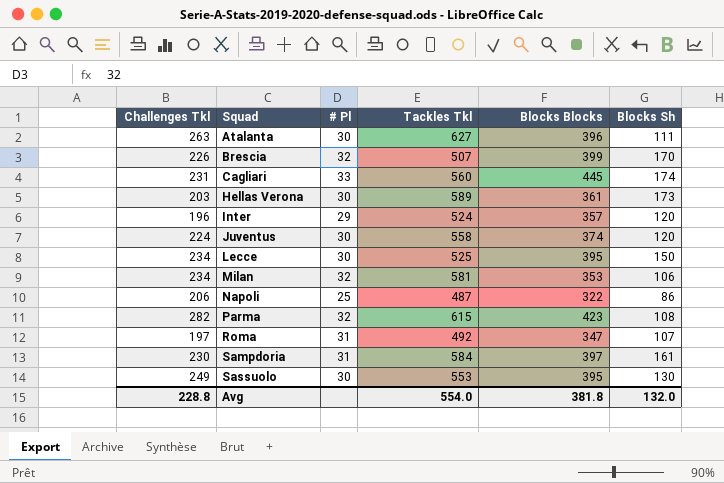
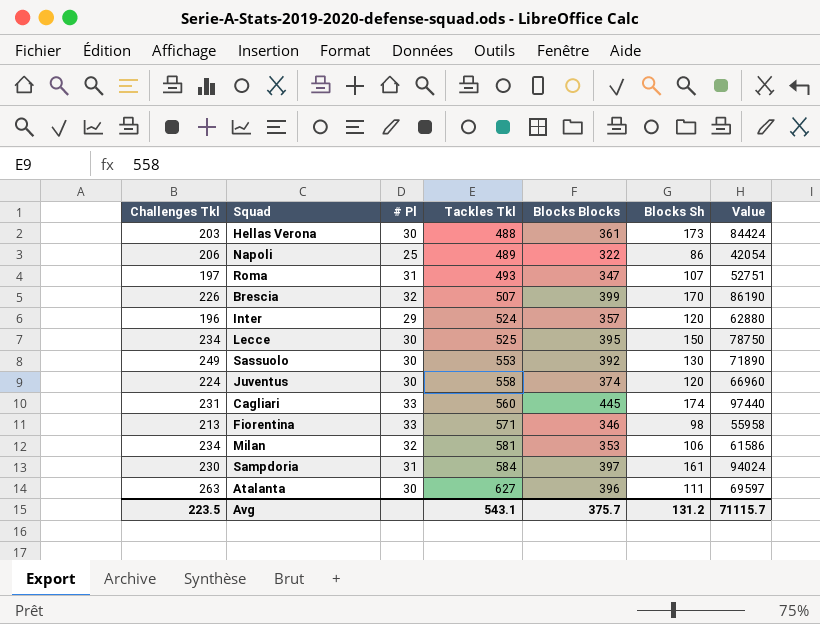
row order: Squad ascending -> Tackles Tkl ascending
column Value | formula: none -> [Tackles Tkl] * [Blocks Sh]
row Parma: 282 | 32 | 615 | 423 | 108 -> none
Hellas Verona | Tackles Tkl: 589 -> 488
Napoli | Tackles Tkl: 487 -> 489
Roma | Tackles Tkl: 492 -> 493
Sassuolo | Blocks Blocks: 395 -> 392
row Fiorentina: none -> 213 | 33 | 571 | 346 | 98 | 55958
Avg | Challenges Tkl: 228.8 -> 223.5
Avg | Tackles Tkl: 554.0 -> 543.1
Avg | Blocks Blocks: 381.8 -> 375.7
Avg | Blocks Sh: 132.0 -> 131.2

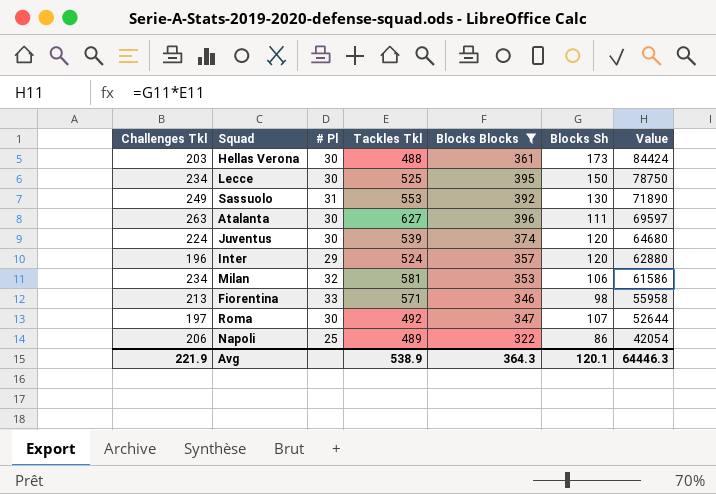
filter: none -> Blocks Blocks <= 396
row order: Tackles Tkl ascending -> Value descending
Sassuolo | # Pl: 30 -> 31
Juventus | Tackles Tkl: 558 -> 539
Juventus | Value: 66960 -> 64680
Roma | # Pl: 31 -> 30
Roma | Tackles Tkl: 493 -> 492
Roma | Value: 52751 -> 52644
Avg | Challenges Tkl: 223.5 -> 221.9
Avg | Tackles Tkl: 543.1 -> 538.9
Avg | Blocks Blocks: 375.7 -> 364.3
Avg | Blocks Sh: 131.2 -> 120.1
Avg | Value: 71115.7 -> 64446.3

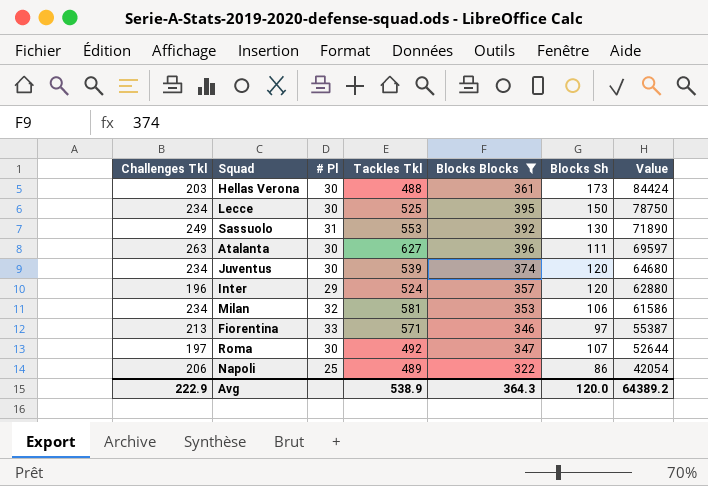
Juventus | Challenges Tkl: 224 -> 234
Fiorentina | Blocks Sh: 98 -> 97
Fiorentina | Value: 55958 -> 55387
Avg | Challenges Tkl: 221.9 -> 222.9
Avg | Blocks Sh: 120.1 -> 120.0
Avg | Value: 64446.3 -> 64389.2

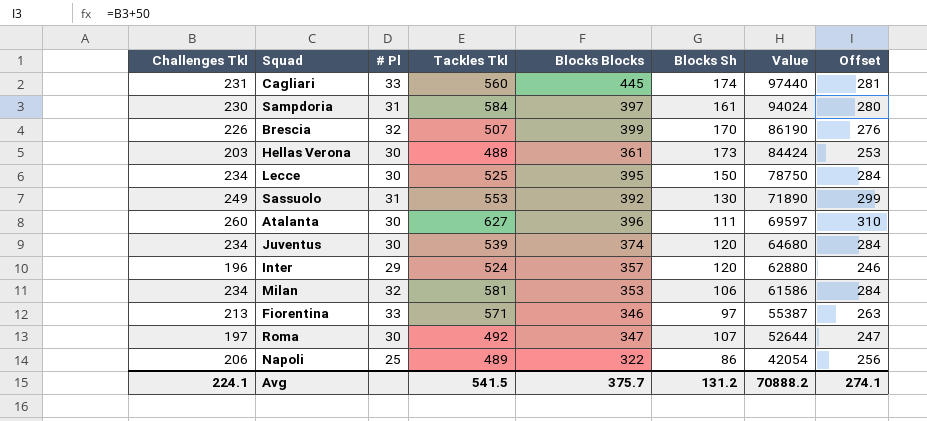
filter: Blocks Blocks <= 396 -> none
column Offset | formula: none -> [Challenges Tkl] + 50
Atalanta | Challenges Tkl: 263 -> 260
Avg | Challenges Tkl: 222.9 -> 224.1
Avg | Tackles Tkl: 538.9 -> 541.5
Avg | Blocks Blocks: 364.3 -> 375.7
Avg | Blocks Sh: 120.0 -> 131.2
Avg | Value: 64389.2 -> 70888.2

